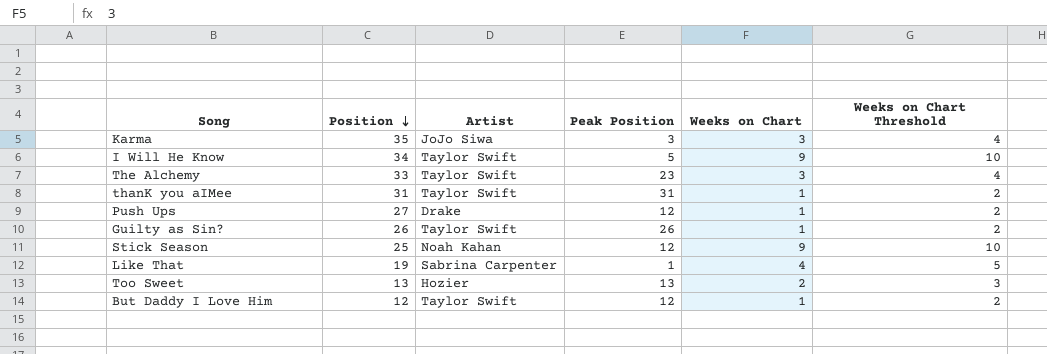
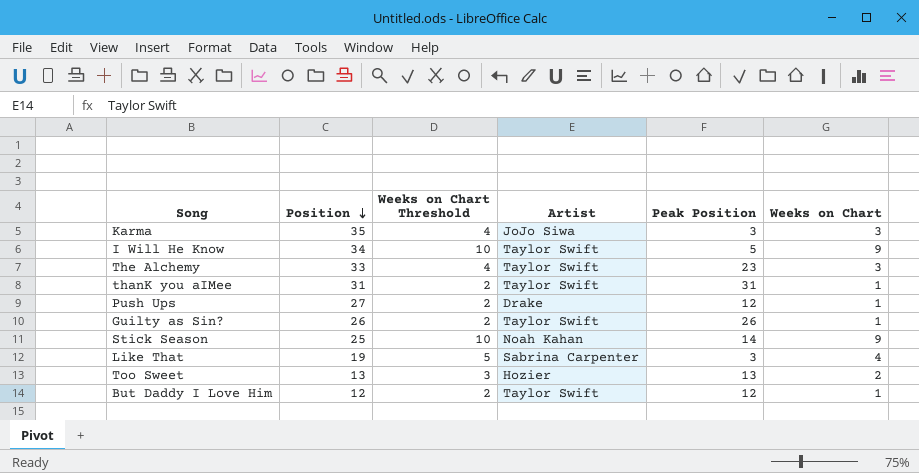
column Weeks on Chart Threshold | position: 6 -> 3
Stick Season | Peak Position: 12 -> 14
Like That | Peak Position: 1 -> 3

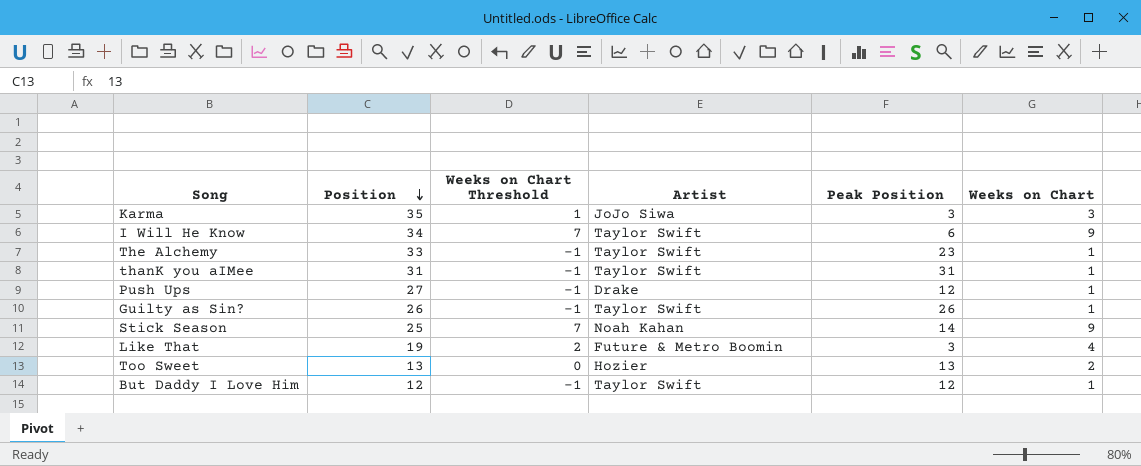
column Weeks on Chart Threshold | formula: [Weeks on Chart] + 1 -> [Weeks on Chart] - 2
I Will He Know | Peak Position: 5 -> 6
The Alchemy | Weeks on Chart: 3 -> 1
Like That | Artist: Sabrina Carpenter -> Future & Metro Boomin

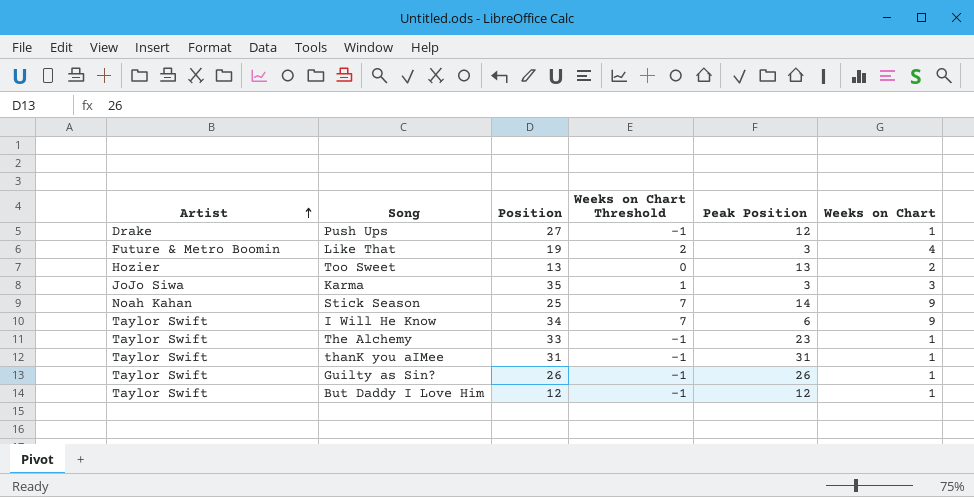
row order: Position descending -> Artist ascending
column Artist | position: 4 -> 1

